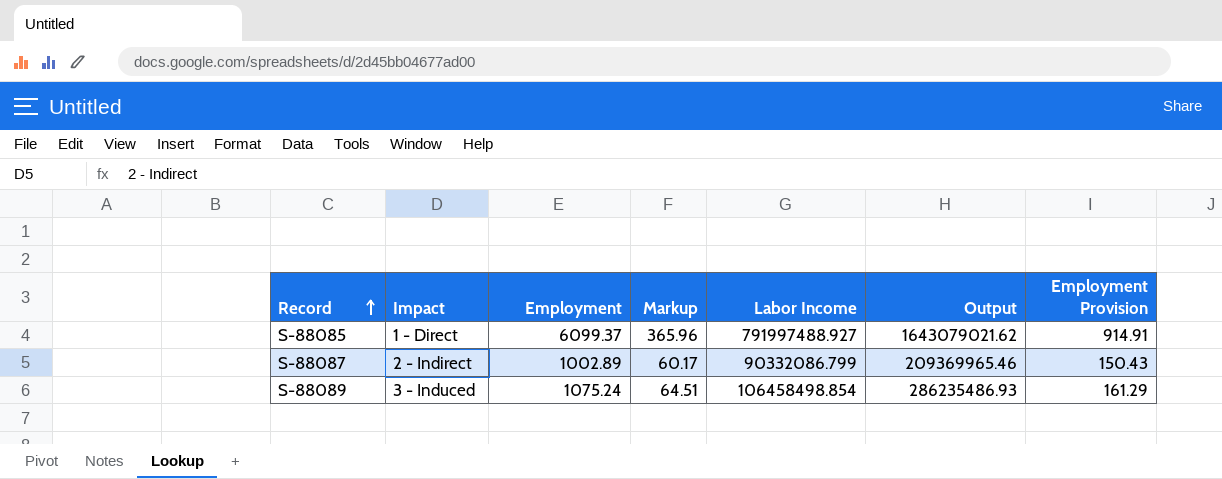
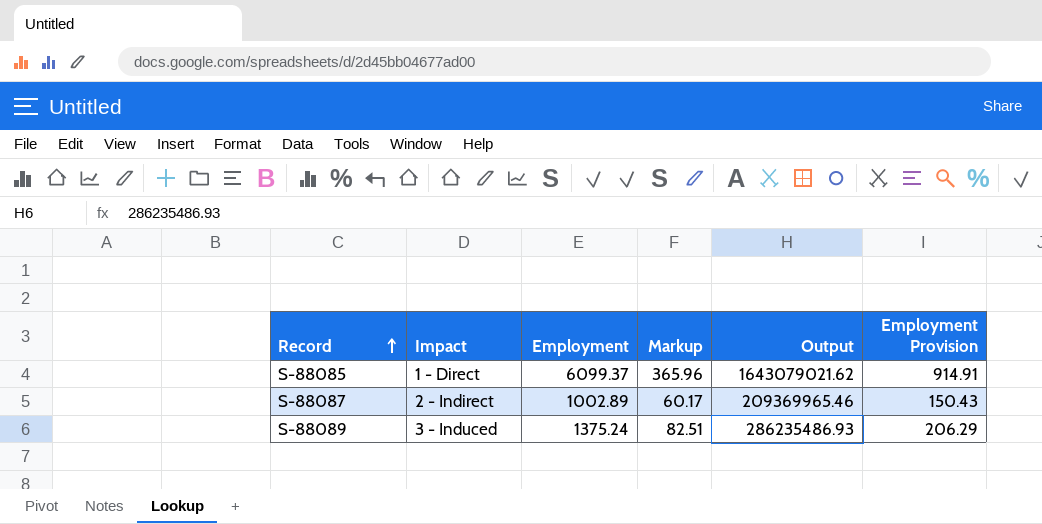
column Labor Income | position: 5 -> none
S-88089 | Employment: 1075.24 -> 1375.24
S-88089 | Markup: 64.51 -> 82.51
S-88089 | Employment Provision: 161.29 -> 206.29

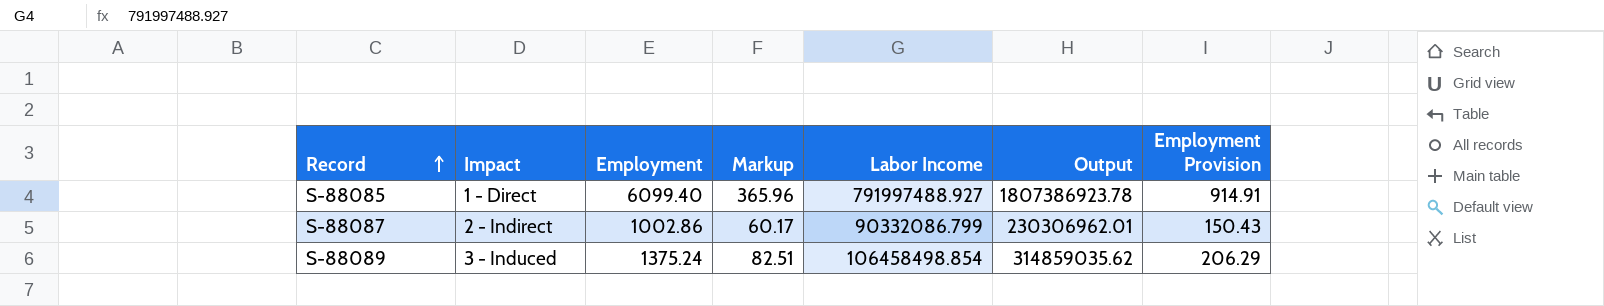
column Labor Income | position: none -> 5
S-88085 | Employment: 6099.37 -> 6099.40
S-88085 | Output: 1643079021.62 -> 1807386923.78
S-88087 | Employment: 1002.89 -> 1002.86
S-88087 | Output: 209369965.46 -> 230306962.01
S-88089 | Output: 286235486.93 -> 314859035.62

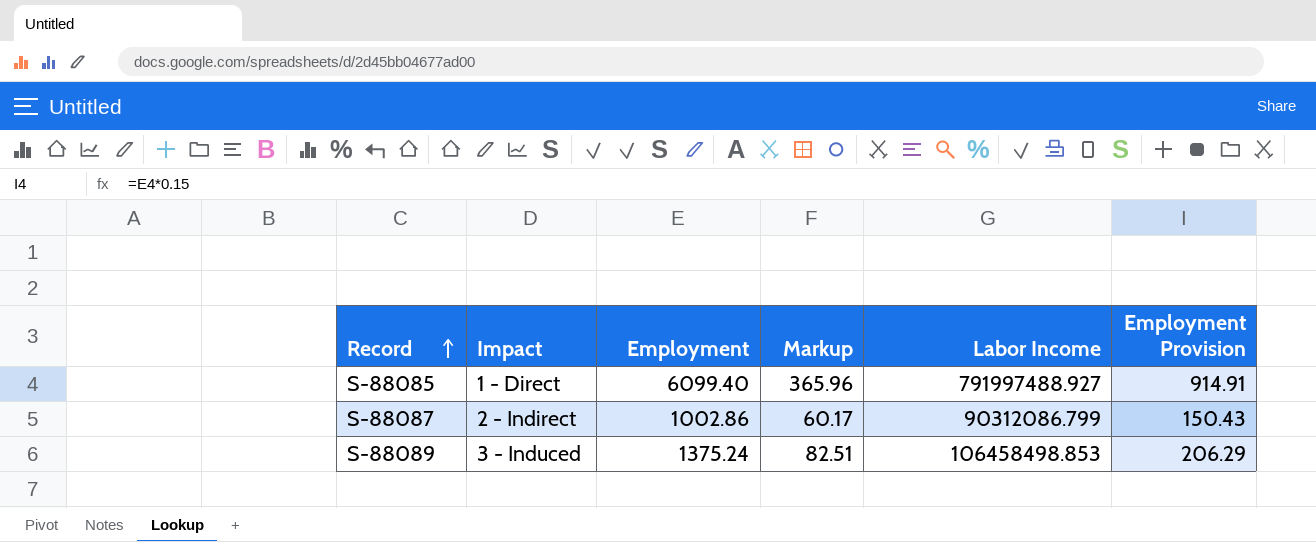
column Output | position: 6 -> none
S-88087 | Labor Income: 90332086.799 -> 90312086.799
S-88089 | Labor Income: 106458498.854 -> 106458498.853

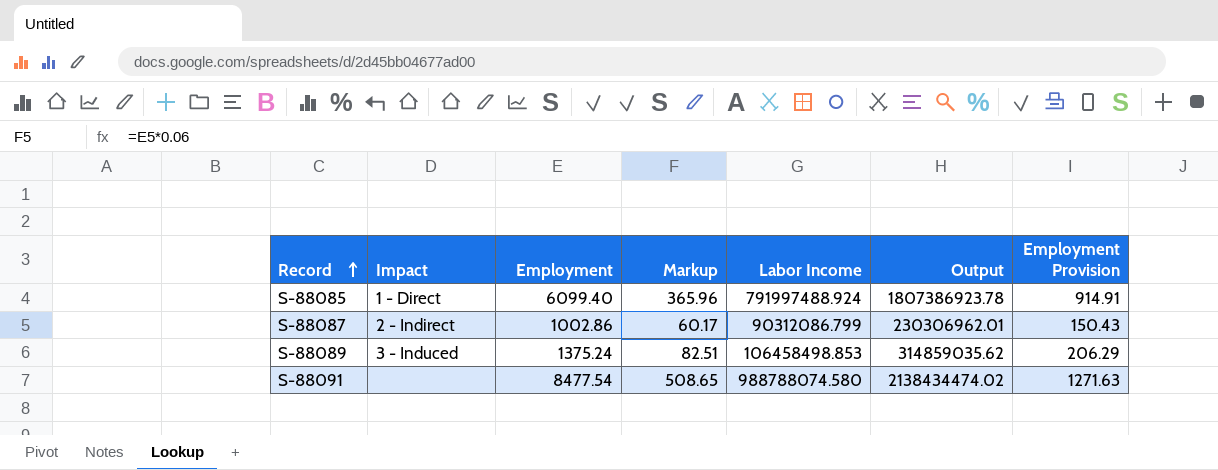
column Output | position: none -> 6
S-88085 | Labor Income: 791997488.927 -> 791997488.924
row S-88091: none -> none | 8477.54 | 508.65 | 988788074.580 | 2138434474.02 | 1271.63

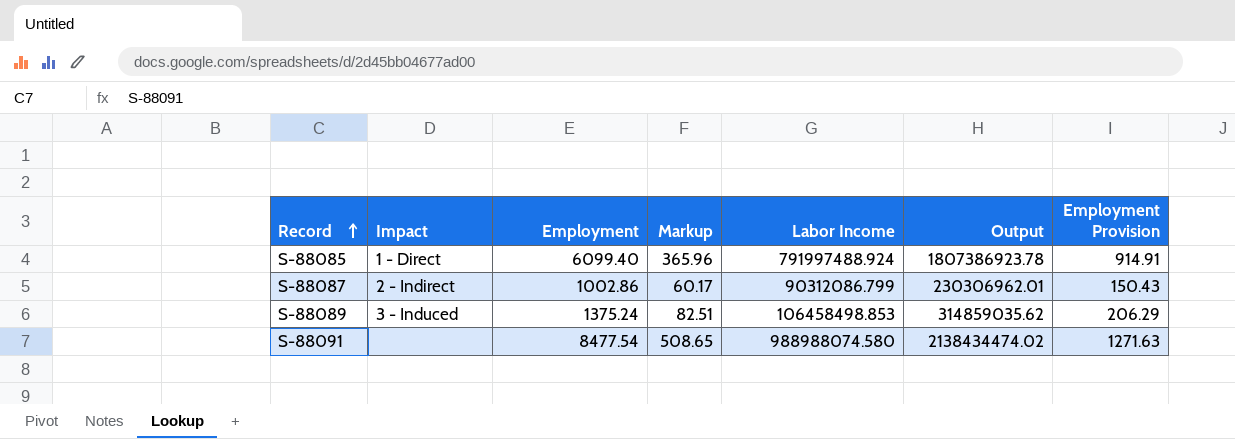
S-88091 | Labor Income: 988788074.580 -> 988988074.580

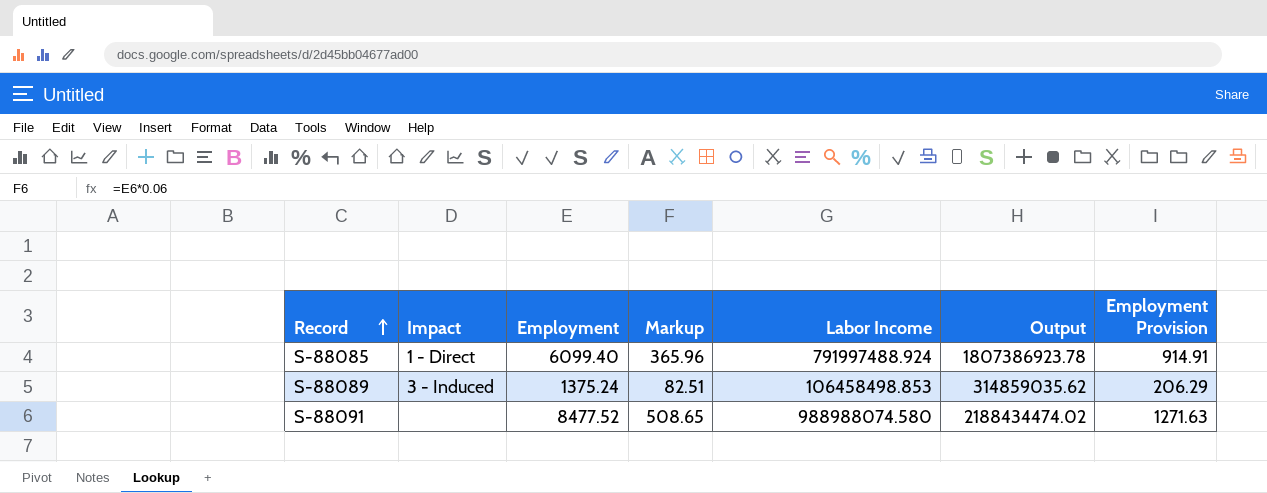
row S-88087: 2 - Indirect | 1002.86 | 60.17 | 90312086.799 | 230306962.01 | 150.43 -> none
S-88091 | Employment: 8477.54 -> 8477.52
S-88091 | Output: 2138434474.02 -> 2188434474.02

